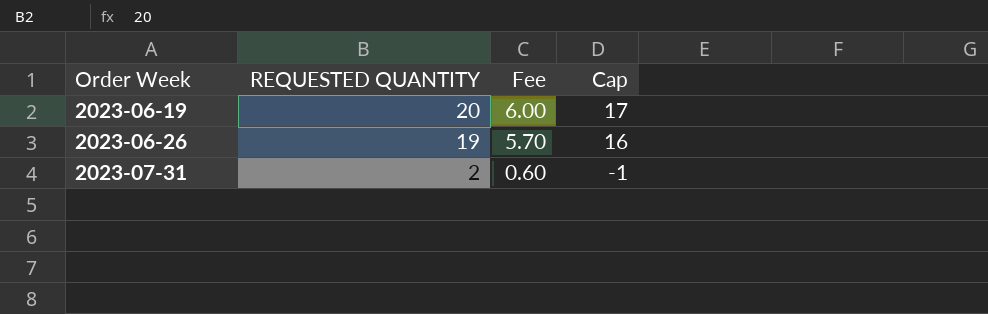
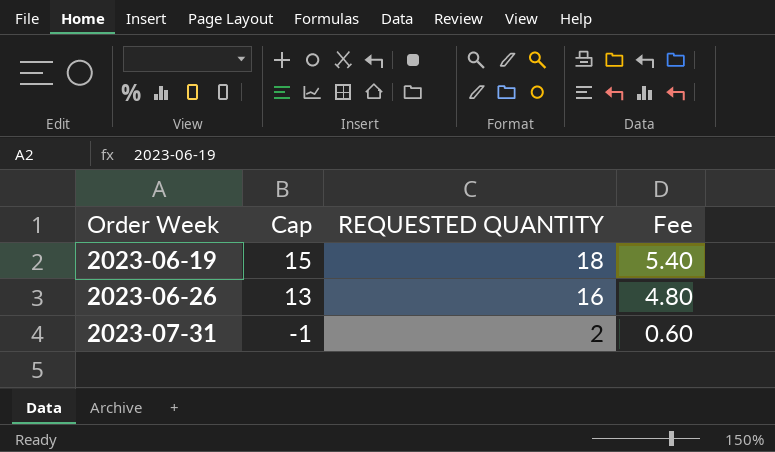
column Cap | position: 4 -> 2
2023-06-19 | Cap: 17 -> 15
2023-06-19 | REQUESTED QUANTITY: 20 -> 18
2023-06-19 | Fee: 6.00 -> 5.40
2023-06-26 | Cap: 16 -> 13
2023-06-26 | REQUESTED QUANTITY: 19 -> 16
2023-06-26 | Fee: 5.70 -> 4.80

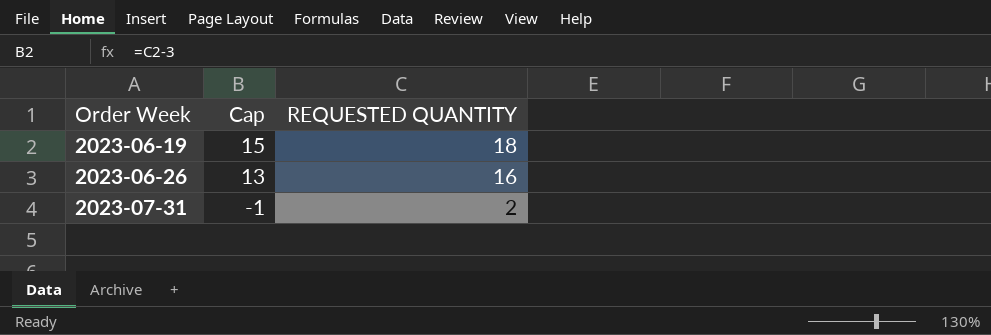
column Fee | formula: [REQUESTED QUANTITY] * 0.3 -> none

